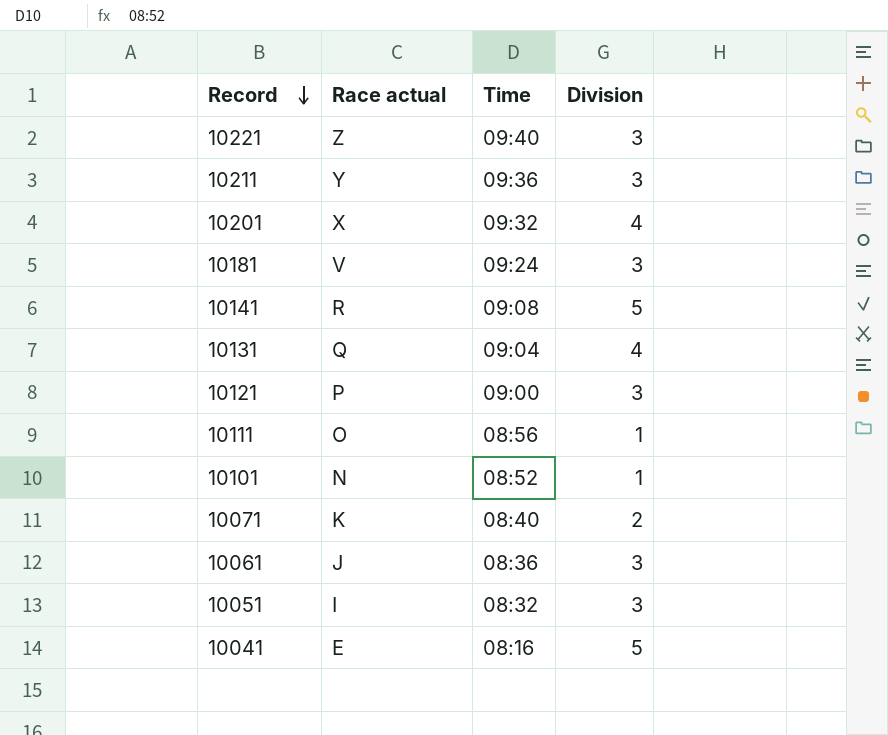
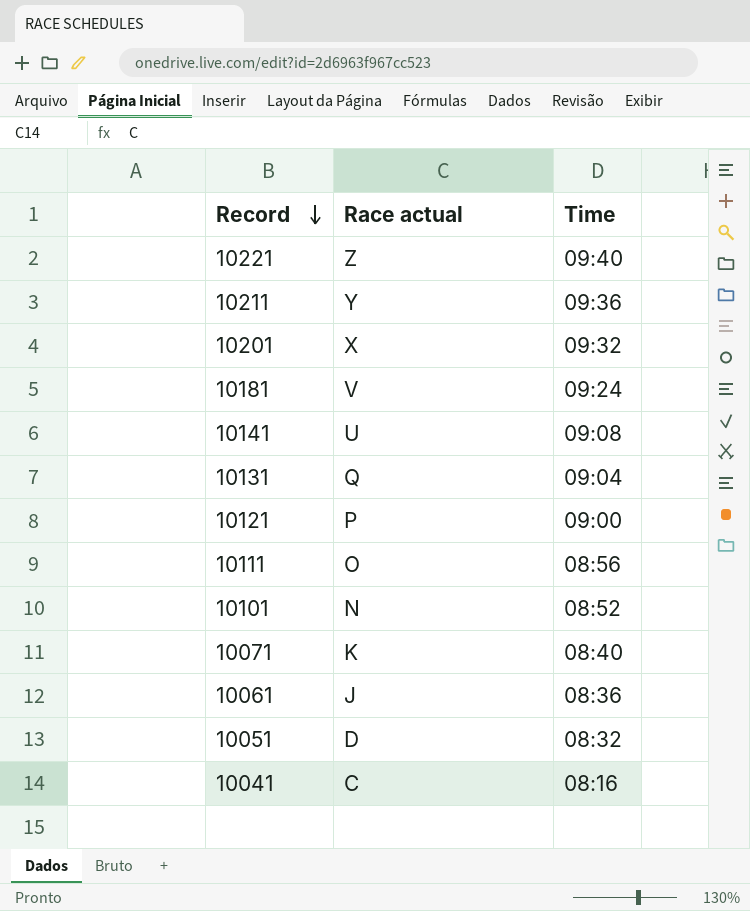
column Division | position: 4 -> none
10141 | Race actual: R -> U
10051 | Race actual: I -> D
10041 | Race actual: E -> C

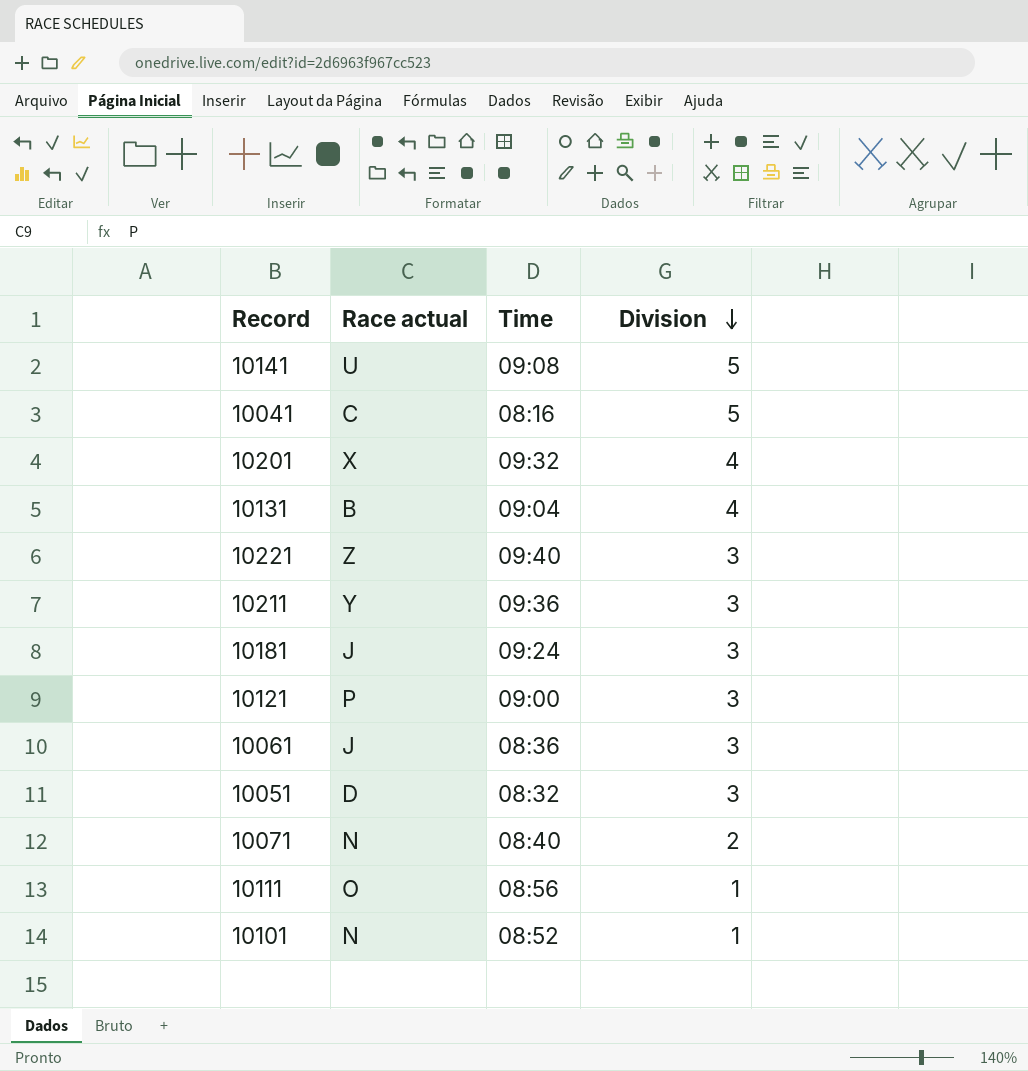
row order: Record descending -> Division descending
column Division | position: none -> 4
10131 | Race actual: Q -> B
10181 | Race actual: V -> J
10071 | Race actual: K -> N

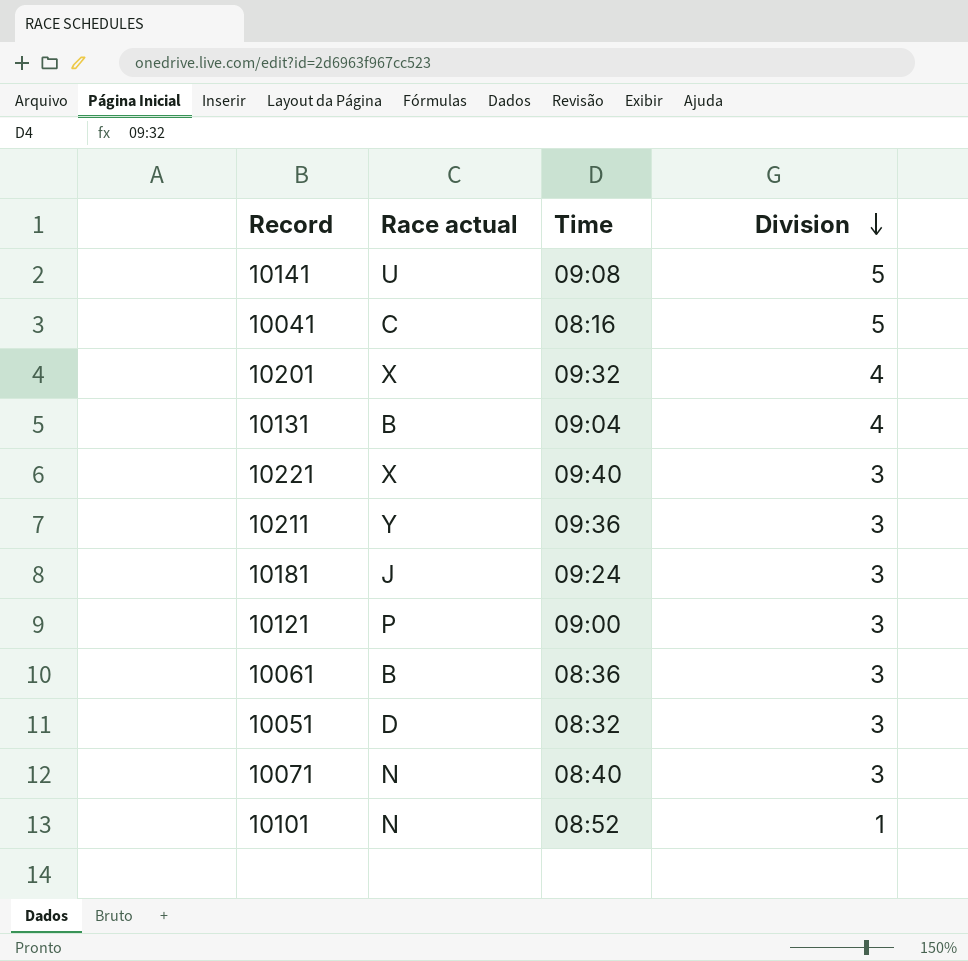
row 10111: O | 08:56 | 1 -> none
10221 | Race actual: Z -> X
10061 | Race actual: J -> B
10071 | Division: 2 -> 3

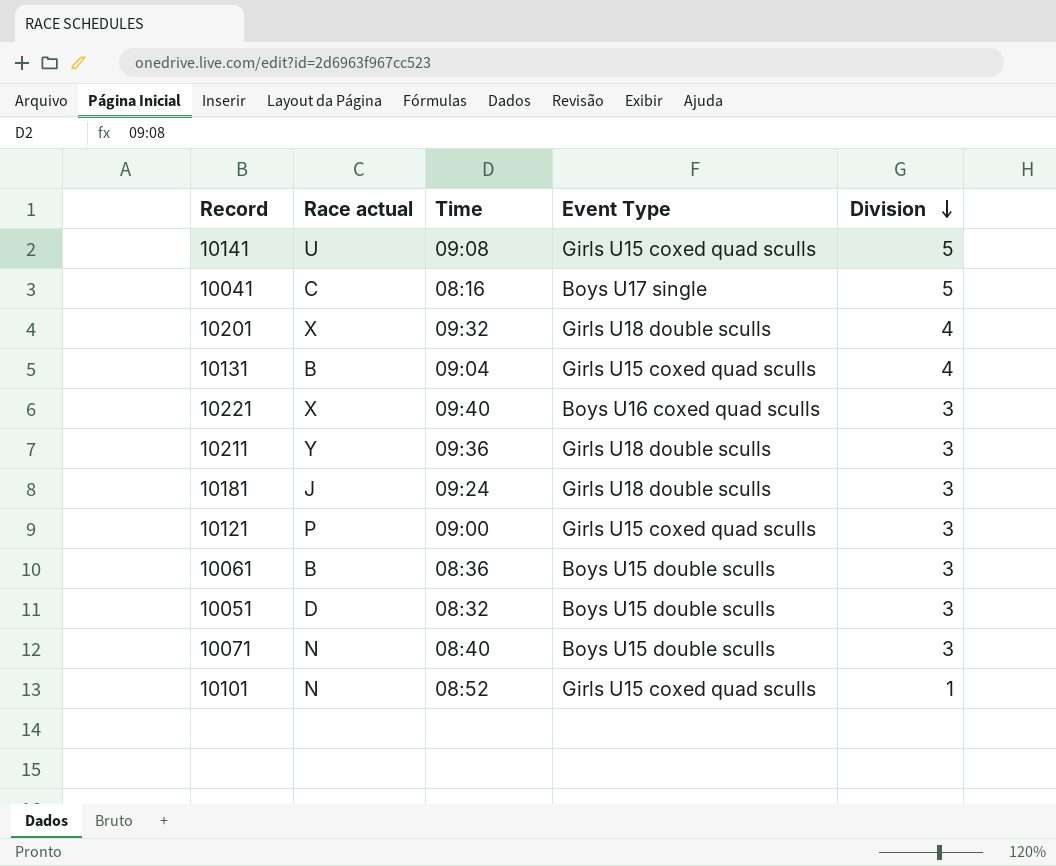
column Event Type | position: none -> 4

